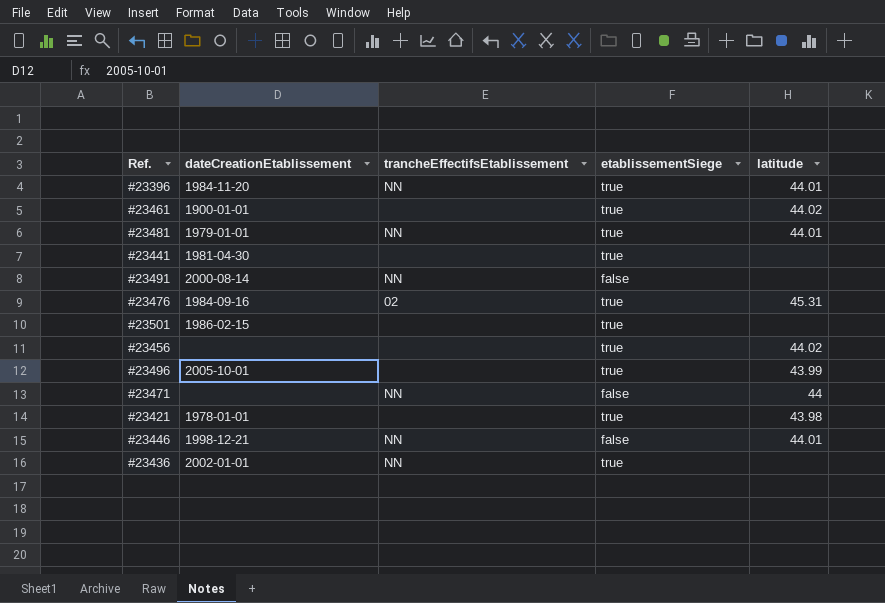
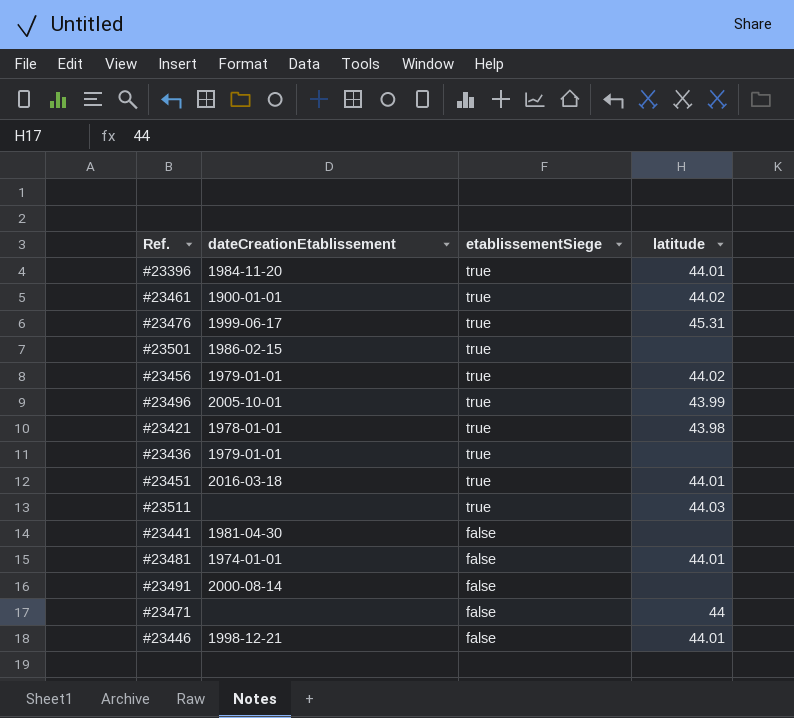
row order: none -> etablissementSiege descending
column trancheEffectifsEtablissement | position: 3 -> none
#23476 | dateCreationEtablissement: 1984-09-16 -> 1999-06-17
#23456 | dateCreationEtablissement: none -> 1979-01-01
#23436 | dateCreationEtablissement: 2002-01-01 -> 1979-01-01
row #23451: none -> 2016-03-18 | true | 44.01
row #23511: none -> none | true | 44.03
#23441 | etablissementSiege: true -> false
#23481 | dateCreationEtablissement: 1979-01-01 -> 1974-01-01
#23481 | etablissementSiege: true -> false

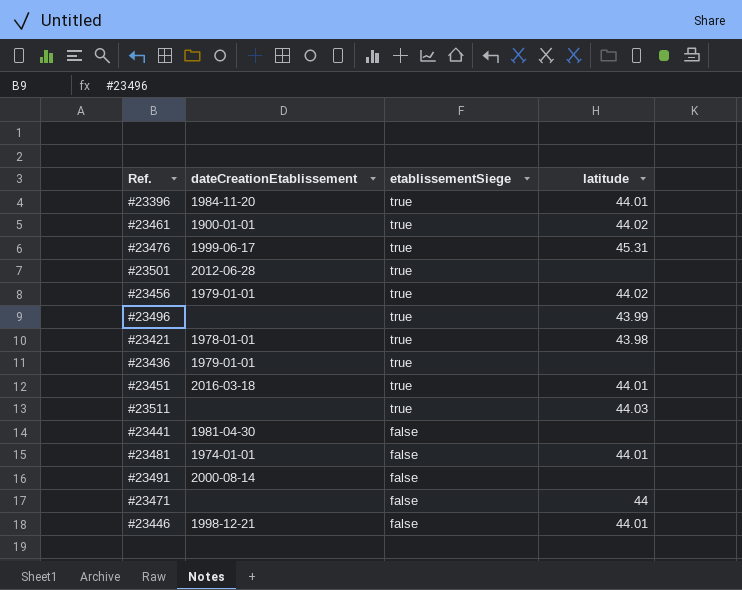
#23501 | dateCreationEtablissement: 1986-02-15 -> 2012-06-28
#23496 | dateCreationEtablissement: 2005-10-01 -> none

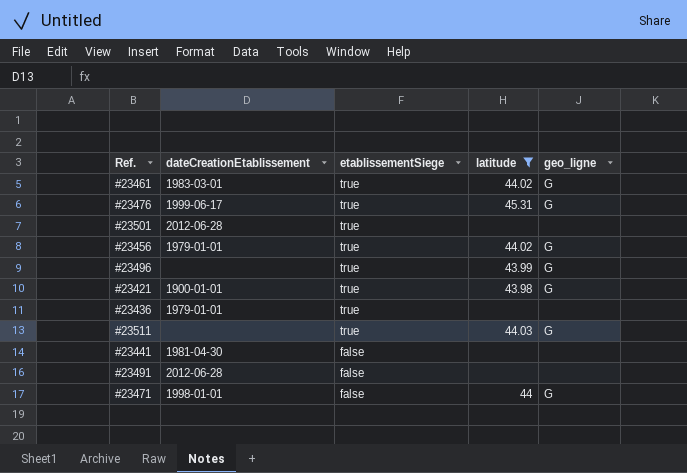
filter: none -> latitude != 44.01
column geo_ligne | position: none -> 5
#23461 | dateCreationEtablissement: 1900-01-01 -> 1983-03-01
#23421 | dateCreationEtablissement: 1978-01-01 -> 1900-01-01
#23491 | dateCreationEtablissement: 2000-08-14 -> 2012-06-28
#23471 | dateCreationEtablissement: none -> 1998-01-01

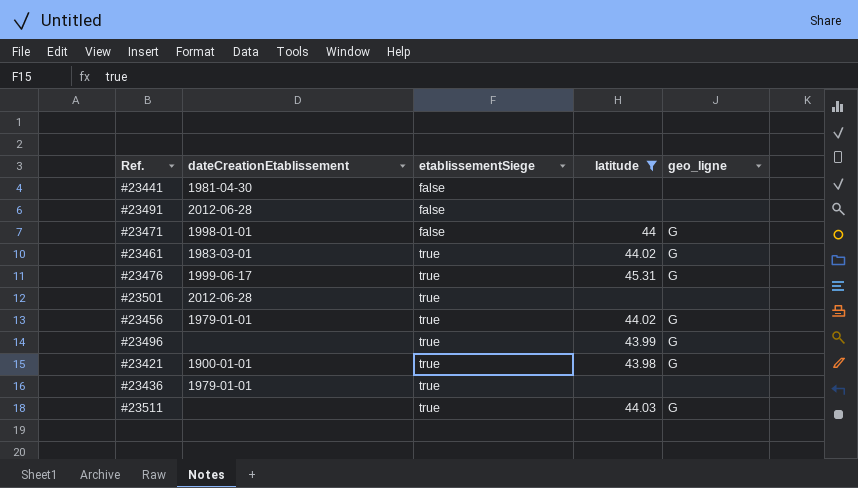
row order: etablissementSiege descending -> etablissementSiege ascending

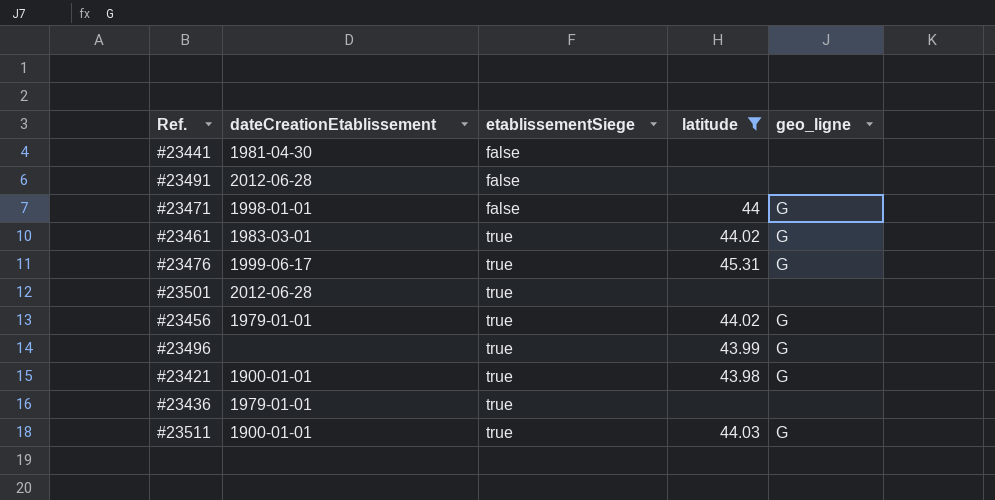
#23511 | dateCreationEtablissement: none -> 1900-01-01

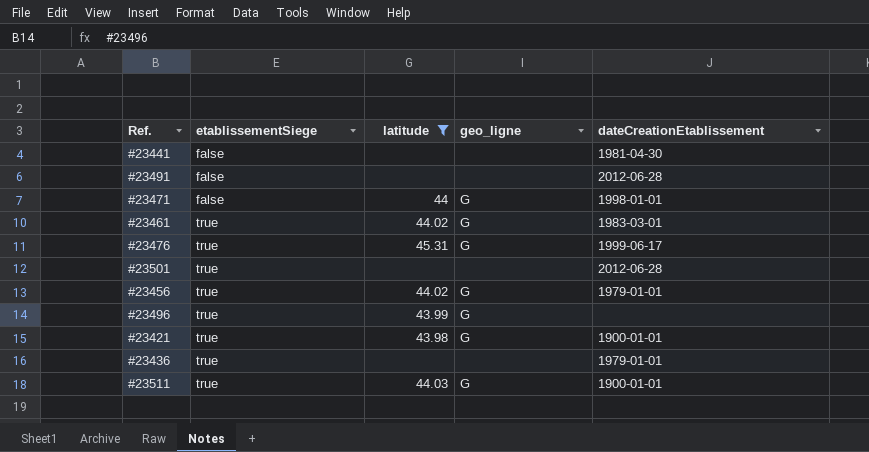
column dateCreationEtablissement | position: 2 -> 5

